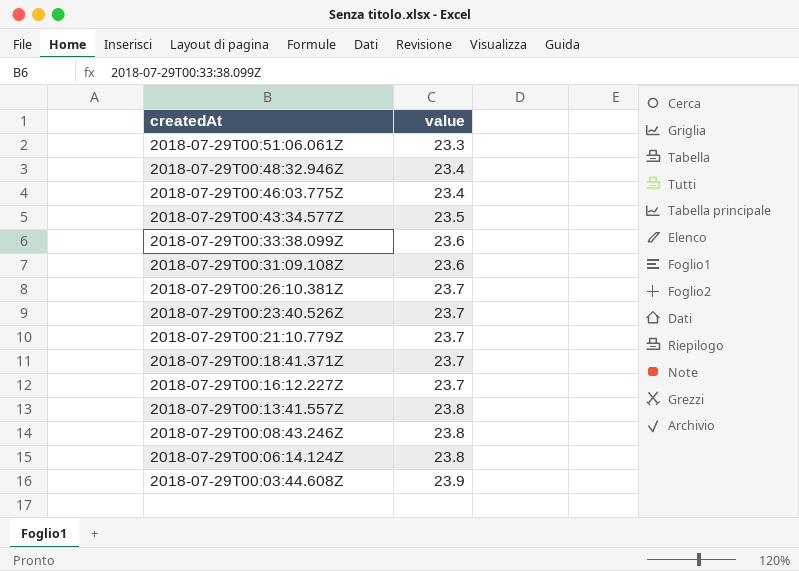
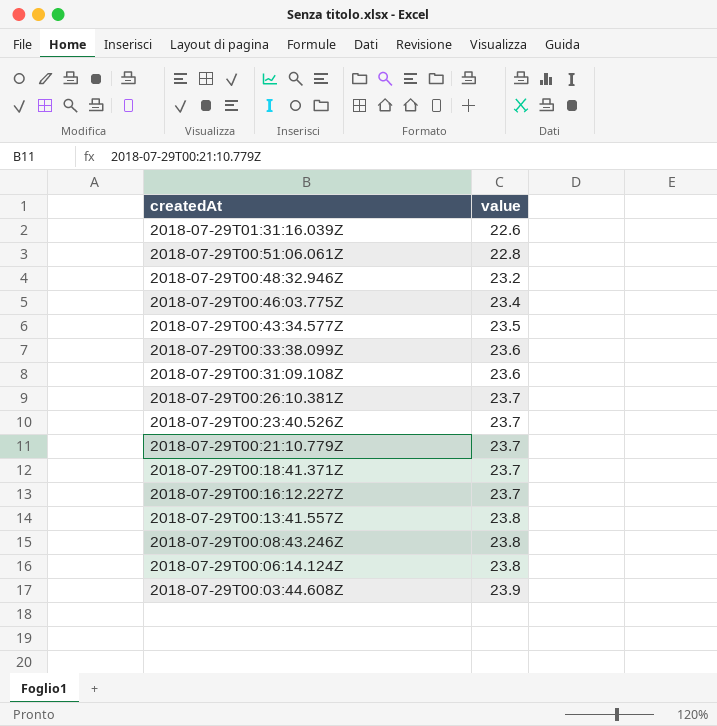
row 2018-07-29T01:31:16.039Z: none -> 22.6
2018-07-29T00:51:06.061Z | value: 23.3 -> 22.8
2018-07-29T00:48:32.946Z | value: 23.4 -> 23.2

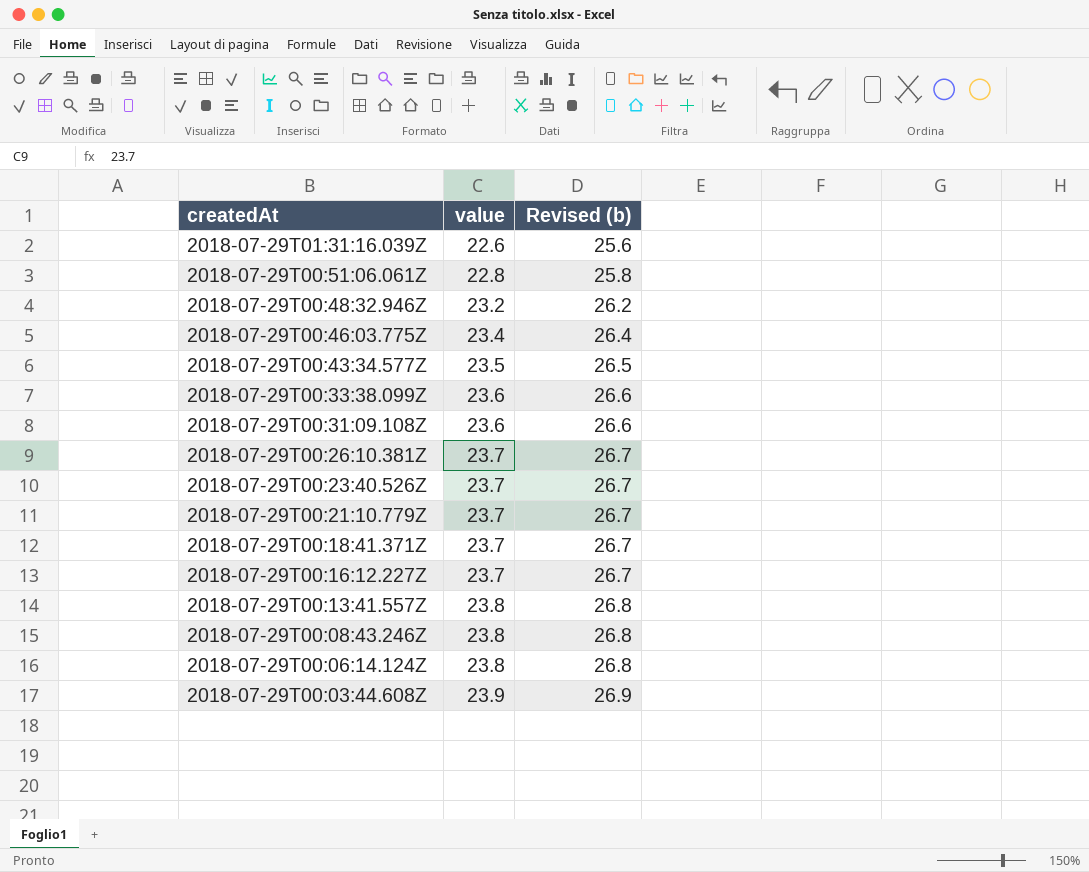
column Revised (b) | formula: none -> [value] + 3

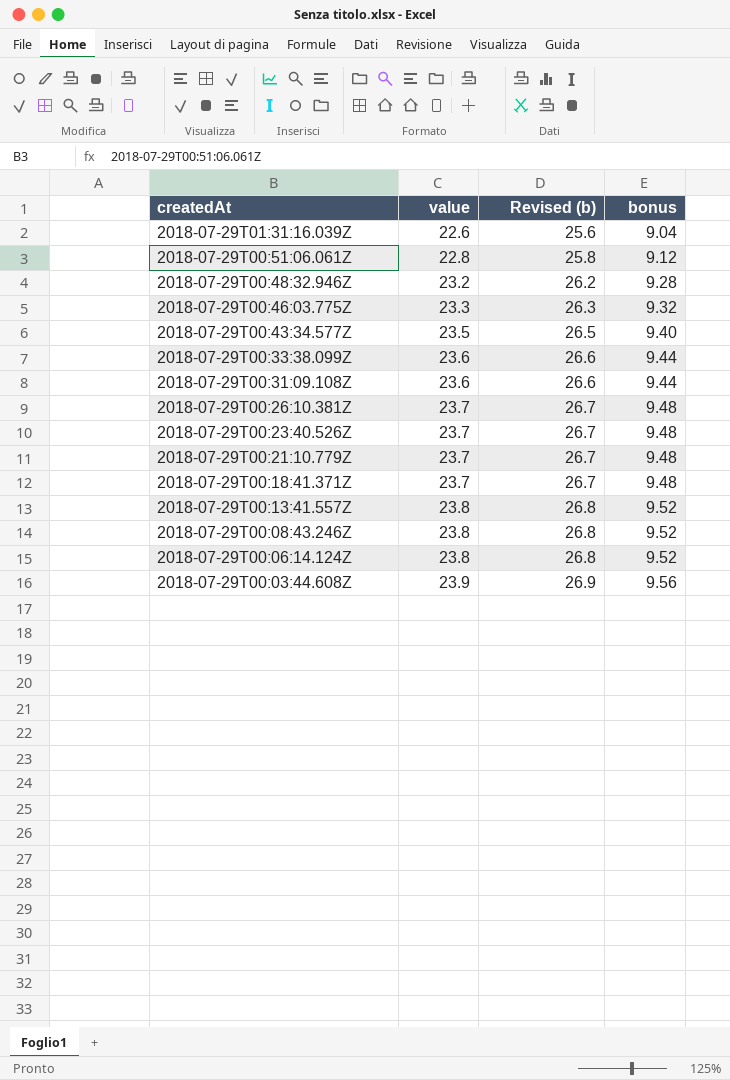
column bonus | formula: none -> [value] * 0.4
row 2018-07-29T00:16:12.227Z: 23.7 | 26.7 -> none
2018-07-29T00:46:03.775Z | value: 23.4 -> 23.3
2018-07-29T00:46:03.775Z | Revised (b): 26.4 -> 26.3

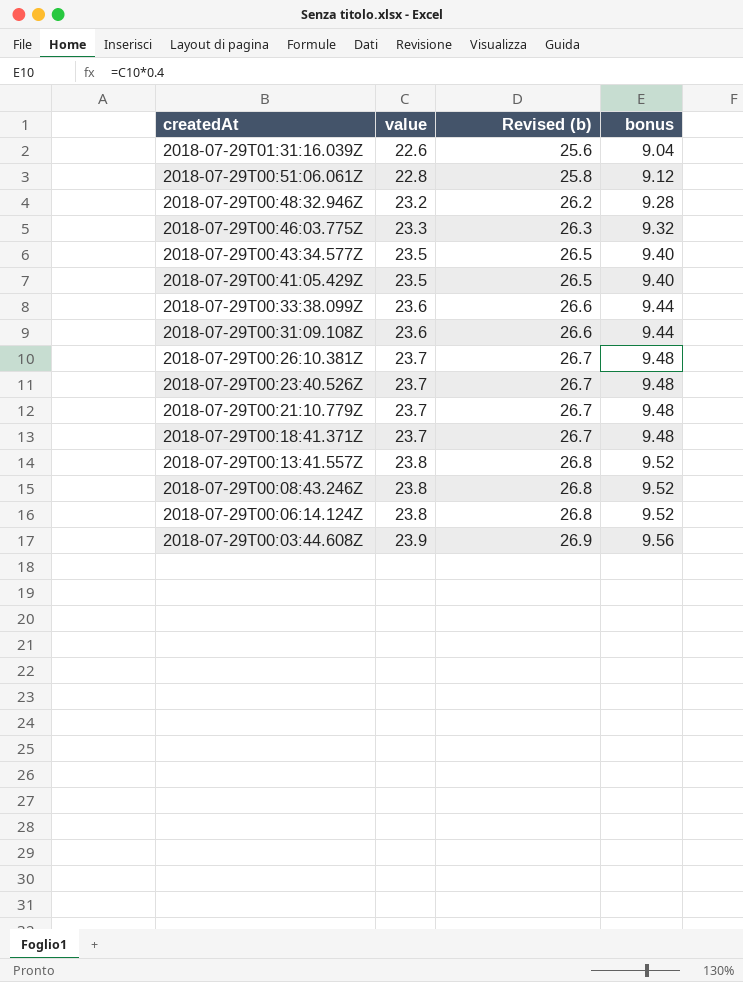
row 2018-07-29T00:41:05.429Z: none -> 23.5 | 26.5 | 9.40

